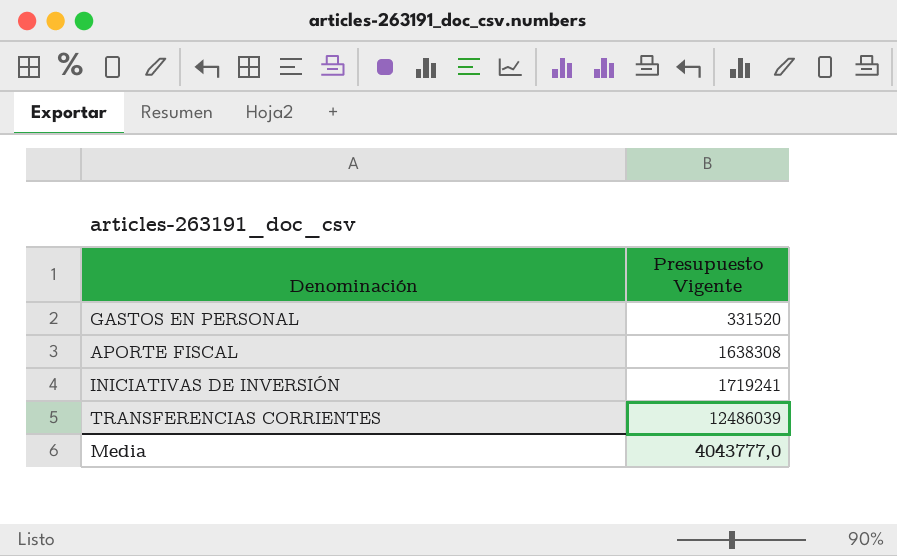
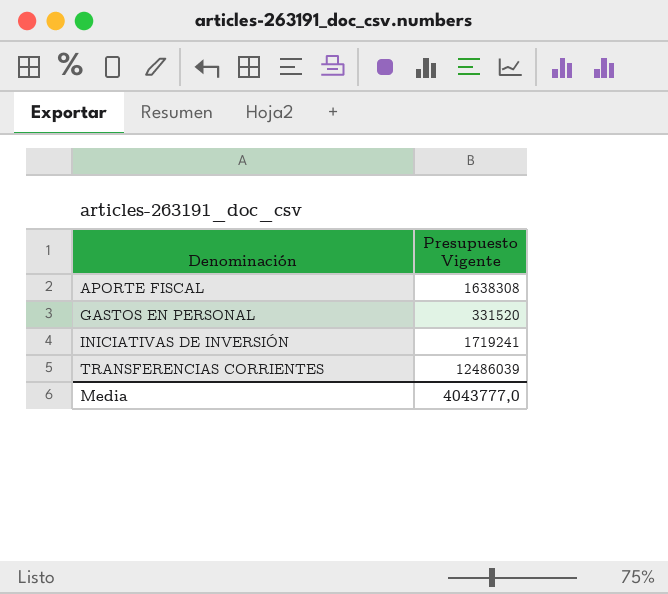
row order: Presupuesto Vigente ascending -> Denominación ascending

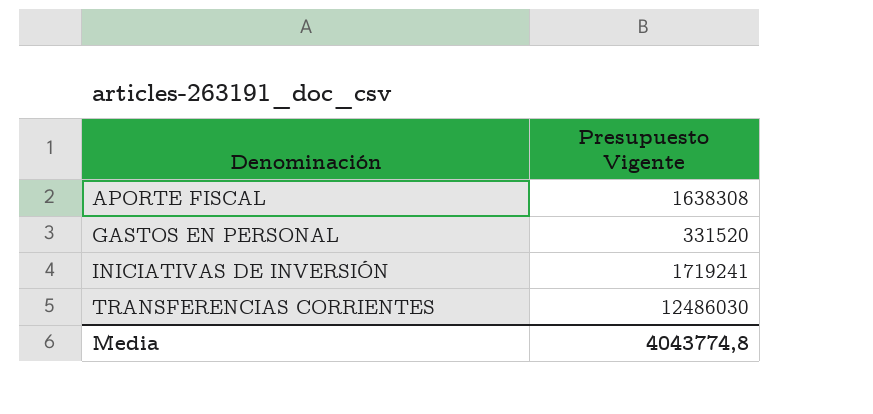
TRANSFERENCIAS CORRIENTES | Presupuesto Vigente: 12486039 -> 12486030
Media | Presupuesto Vigente: 4043777,0 -> 4043774,8

